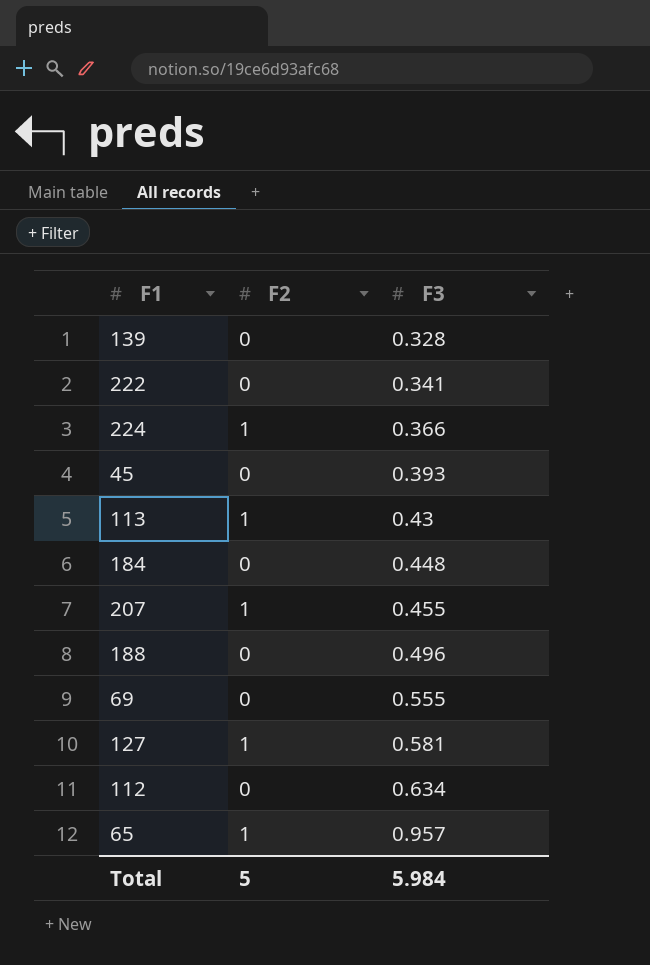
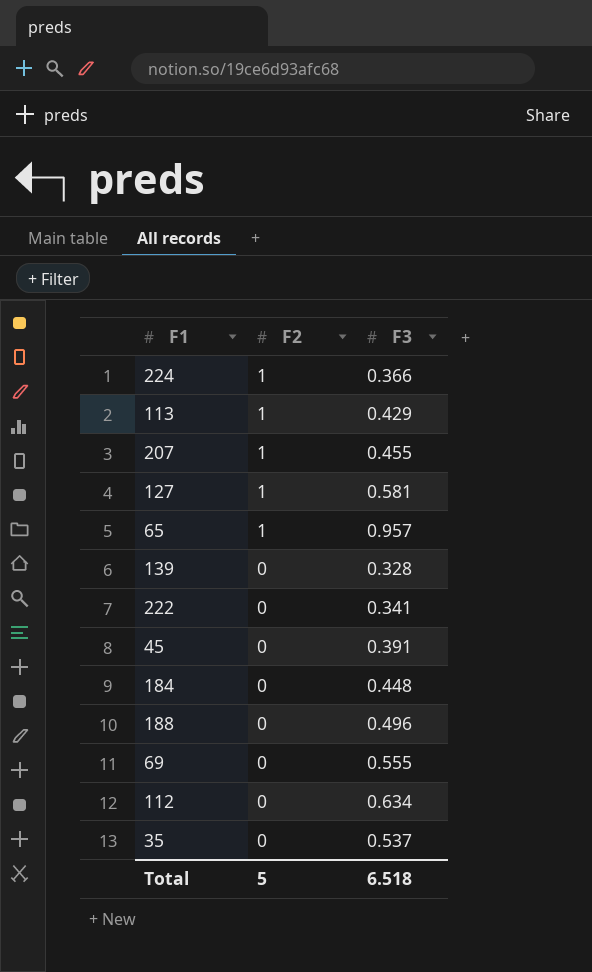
row order: F3 ascending -> F2 descending
113 | F3: 0.43 -> 0.429
45 | F3: 0.393 -> 0.391
row 35: none -> 0 | 0.537
Total | F3: 5.984 -> 6.518

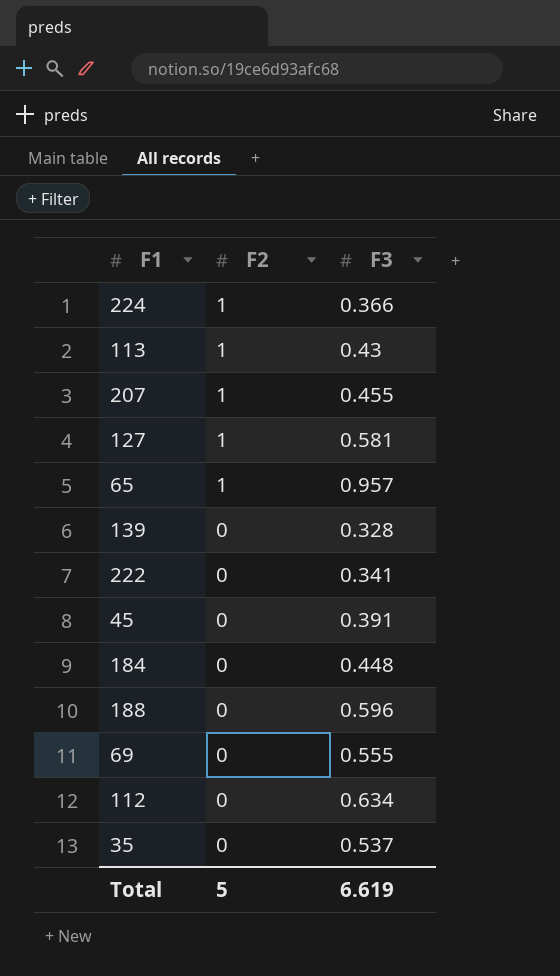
113 | F3: 0.429 -> 0.43
188 | F3: 0.496 -> 0.596
Total | F3: 6.518 -> 6.619

